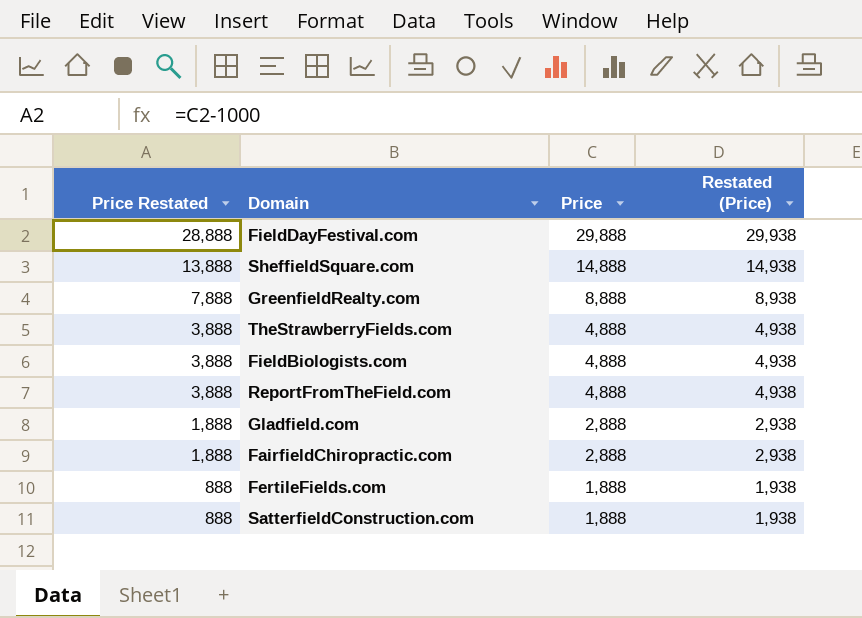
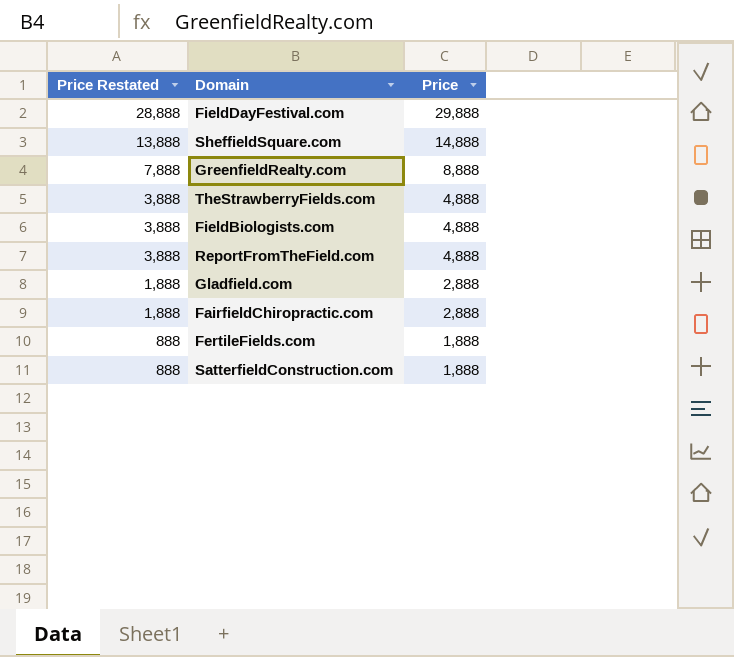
column Restated (Price) | formula: [Price] + 50 -> none

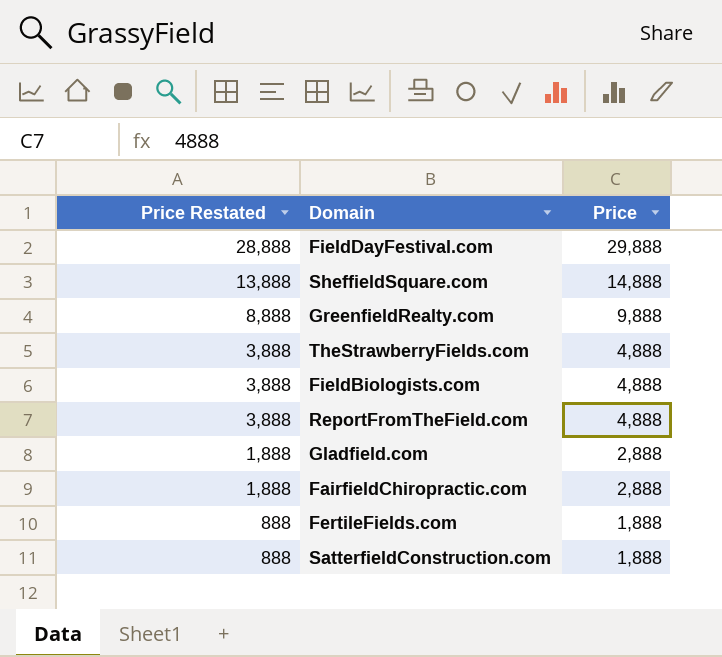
GreenfieldRealty.com | Price Restated: 7,888 -> 8,888
GreenfieldRealty.com | Price: 8,888 -> 9,888

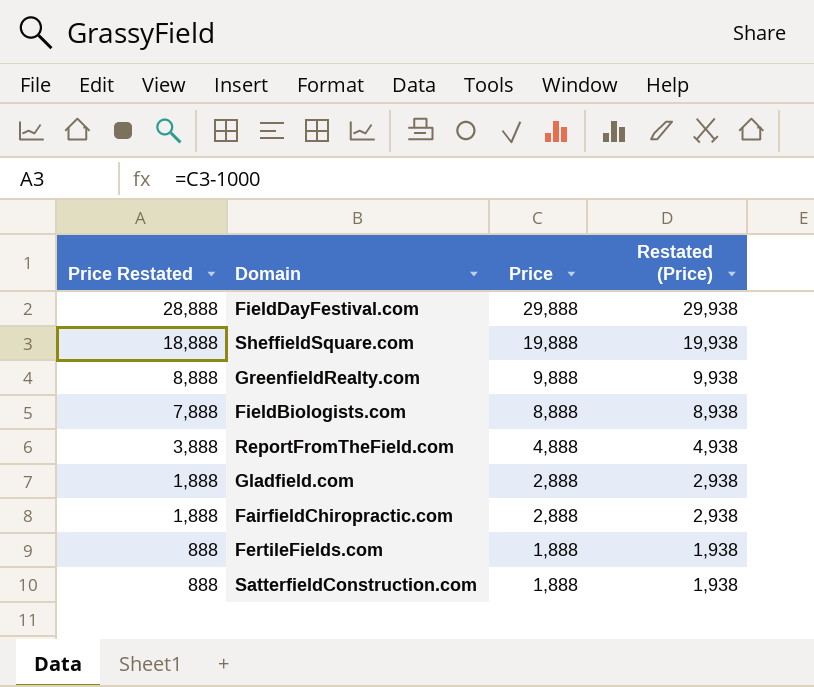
column Restated (Price) | formula: none -> [Price] + 50
row TheStrawberryFields.com: 3,888 | 4,888 -> none
SheffieldSquare.com | Price Restated: 13,888 -> 18,888
SheffieldSquare.com | Price: 14,888 -> 19,888
FieldBiologists.com | Price Restated: 3,888 -> 7,888
FieldBiologists.com | Price: 4,888 -> 8,888

